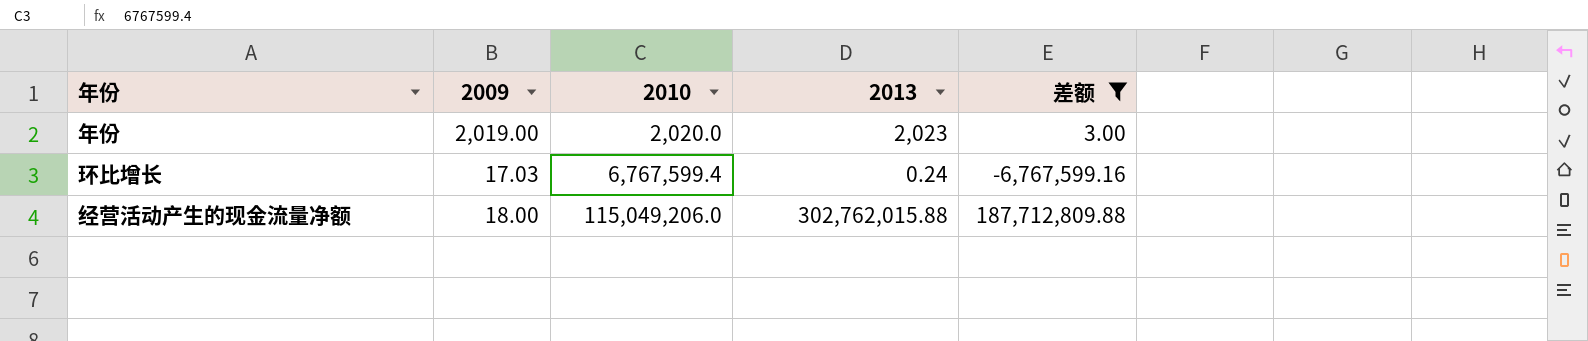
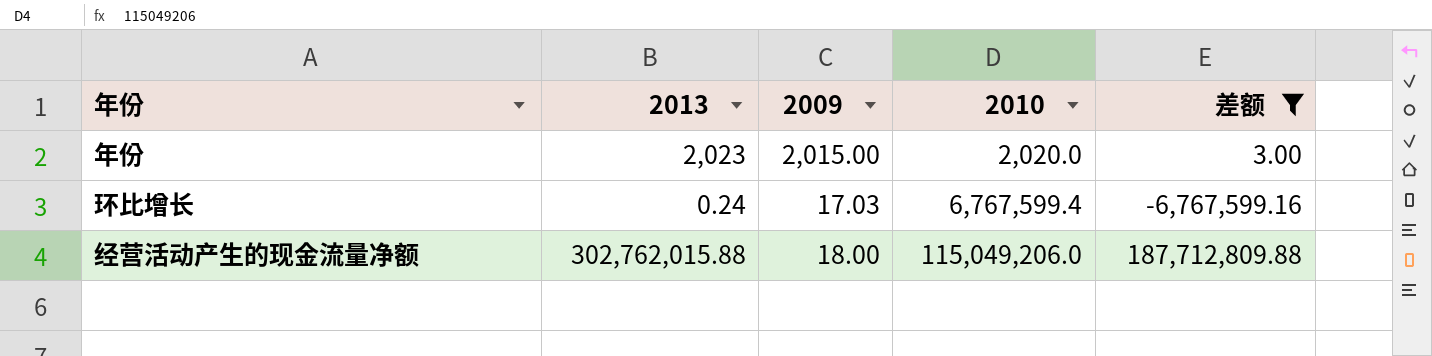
column 2013 | position: 4 -> 2
年份 | 2009: 2,019.00 -> 2,015.00

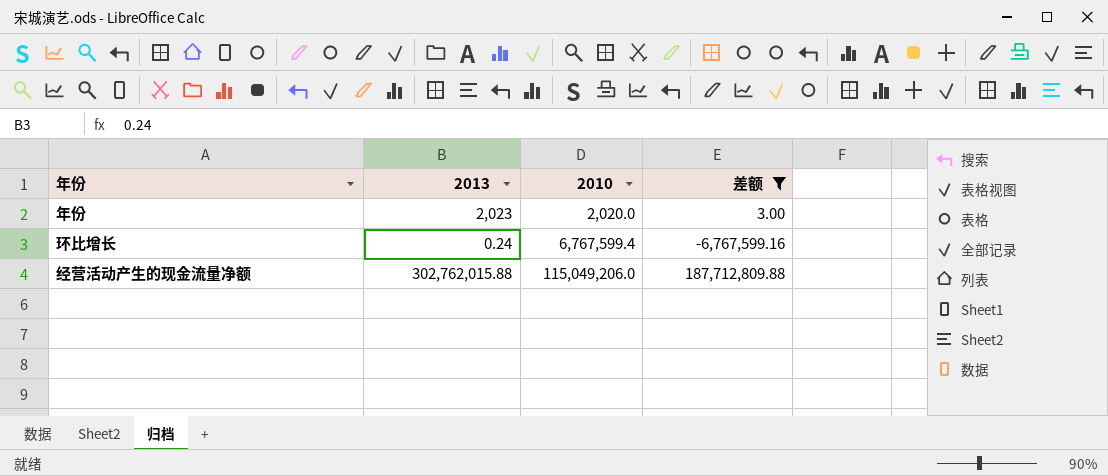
column 2009 | position: 3 -> none

